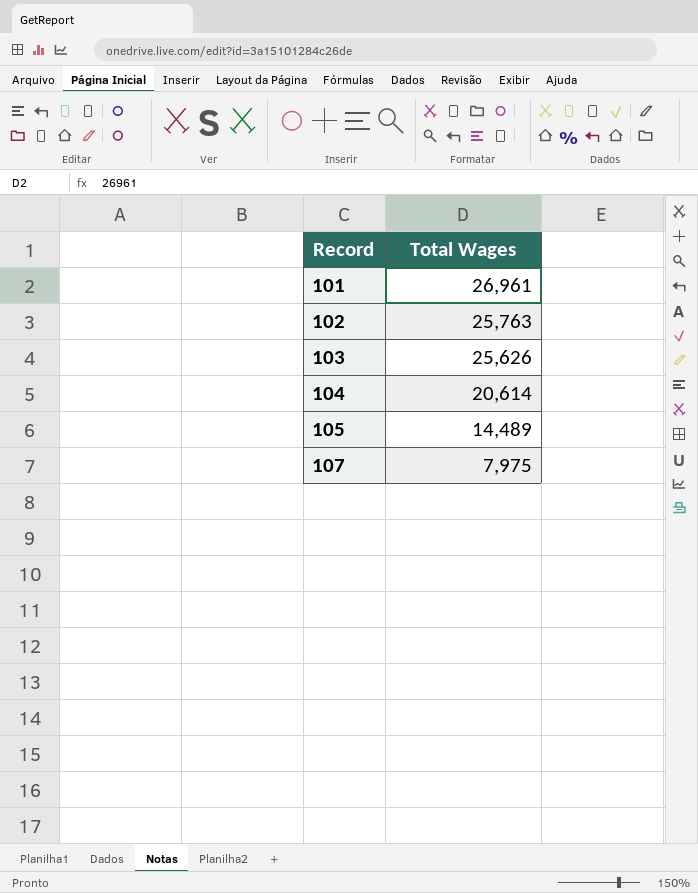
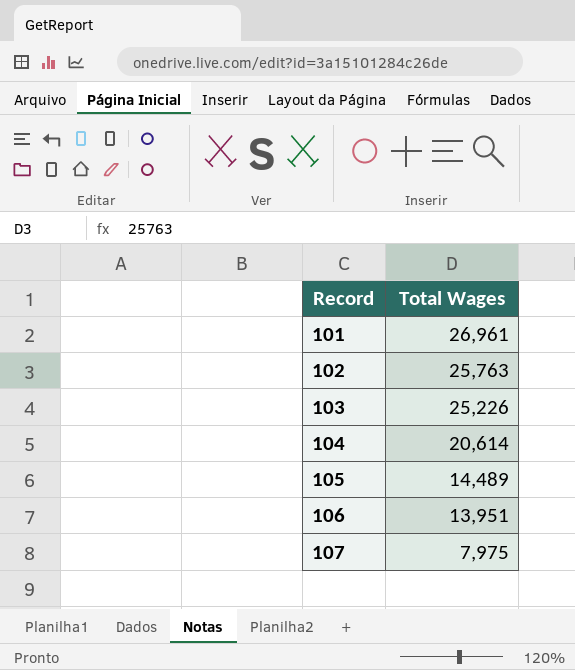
103 | Total Wages: 25,626 -> 25,226
row 106: none -> 13,951

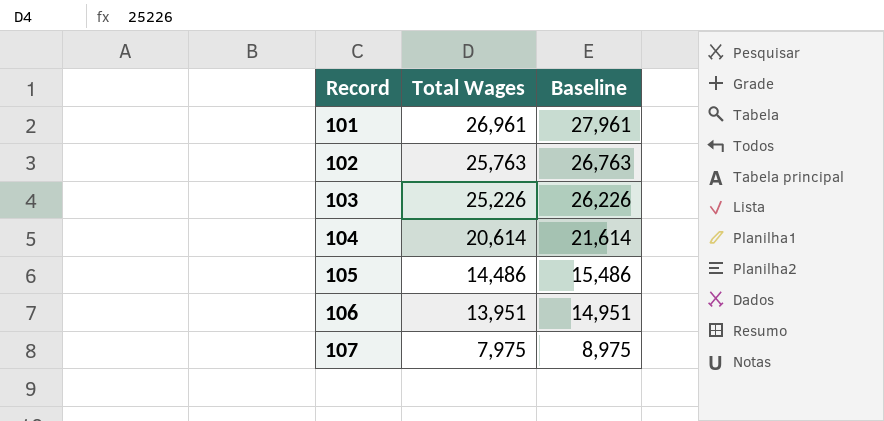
column Baseline | formula: none -> [Total Wages] + 1000
105 | Total Wages: 14,489 -> 14,486

